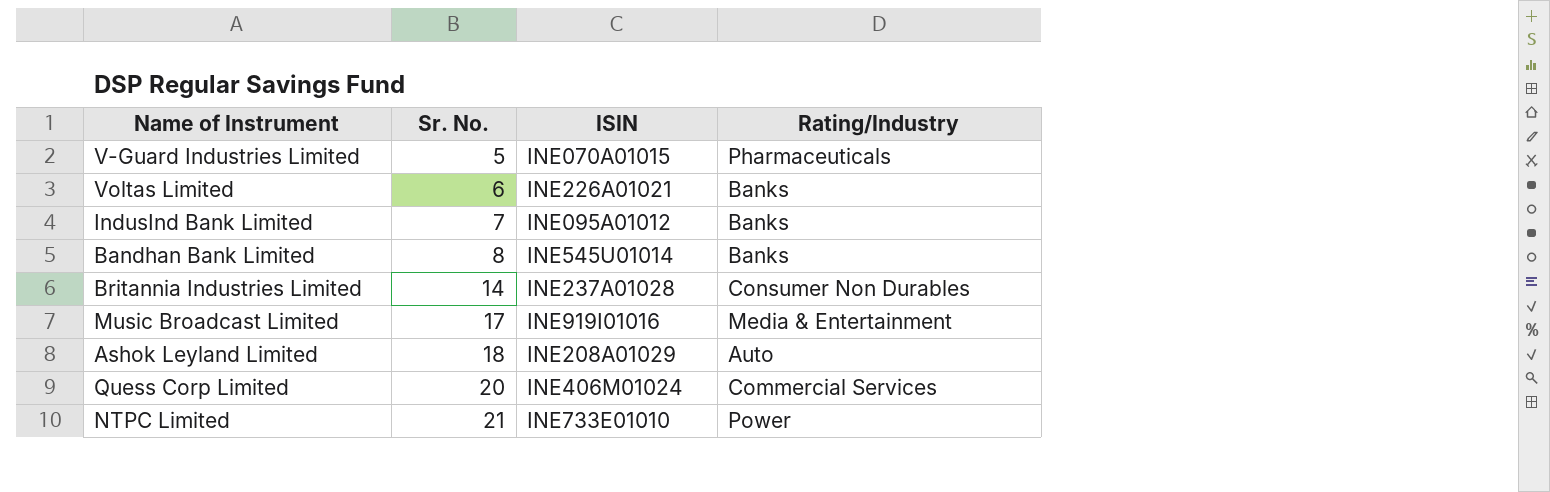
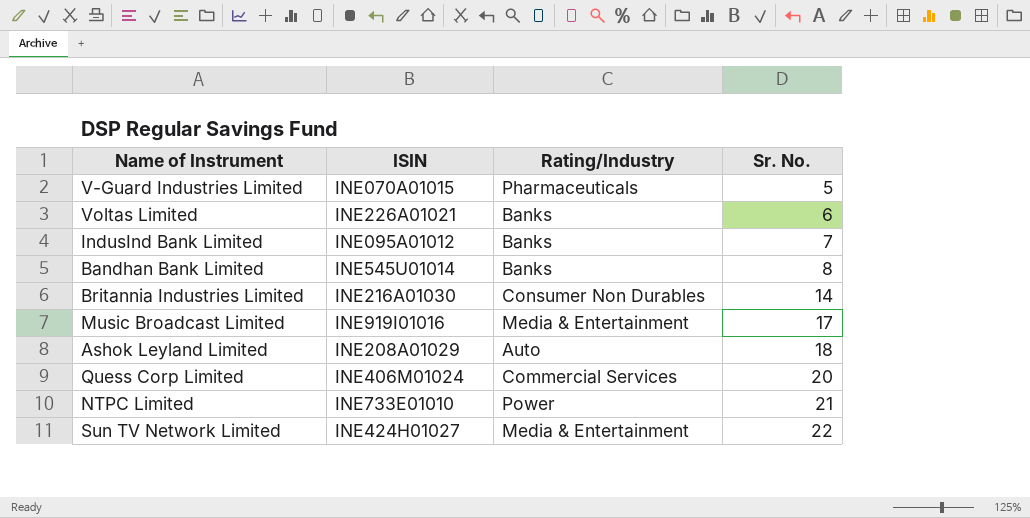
column Sr. No. | position: 2 -> 4
Britannia Industries Limited | ISIN: INE237A01028 -> INE216A01030
row Sun TV Network Limited: none -> INE424H01027 | Media & Entertainment | 22

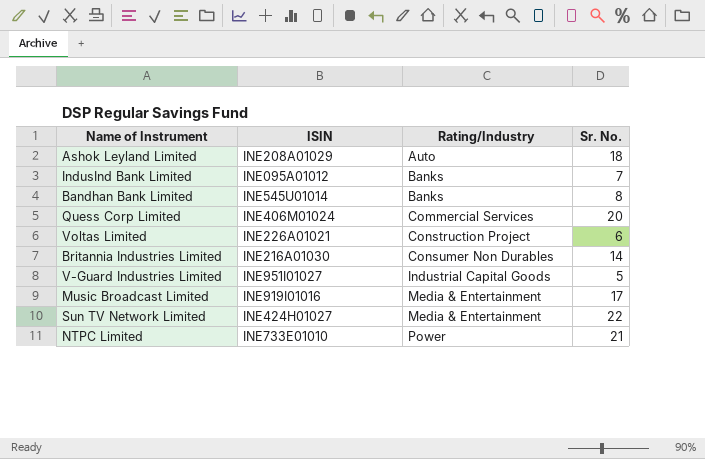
row order: Sr. No. ascending -> Rating/Industry ascending
Voltas Limited | Rating/Industry: Banks -> Construction Project
V-Guard Industries Limited | ISIN: INE070A01015 -> INE951I01027
V-Guard Industries Limited | Rating/Industry: Pharmaceuticals -> Industrial Capital Goods

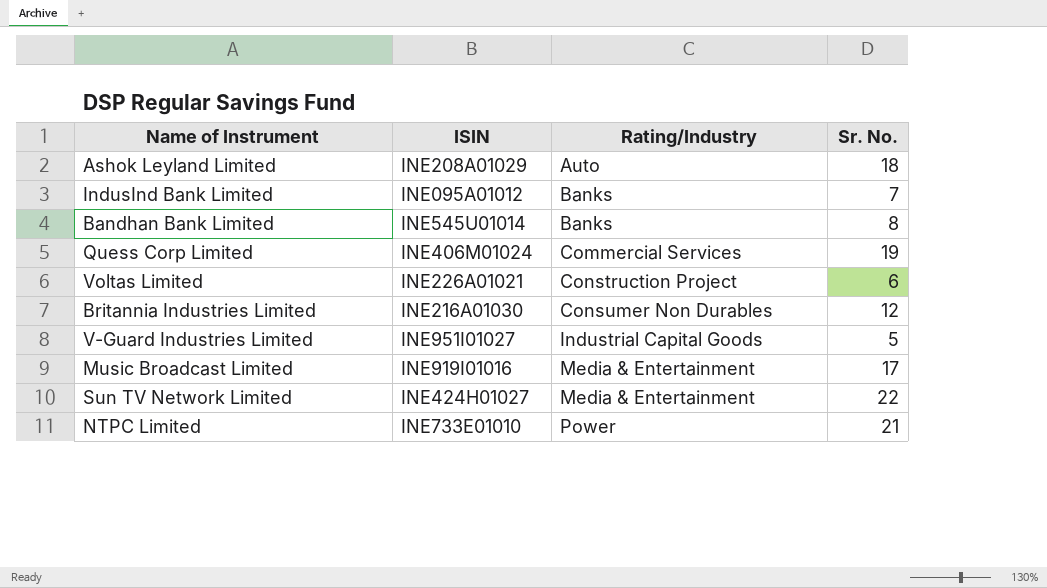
Quess Corp Limited | Sr. No.: 20 -> 19
Britannia Industries Limited | Sr. No.: 14 -> 12

